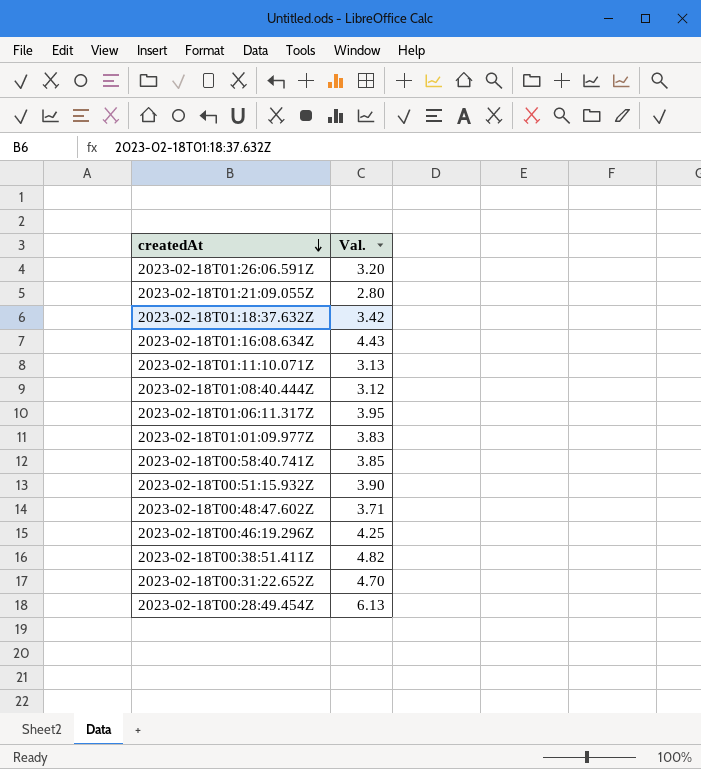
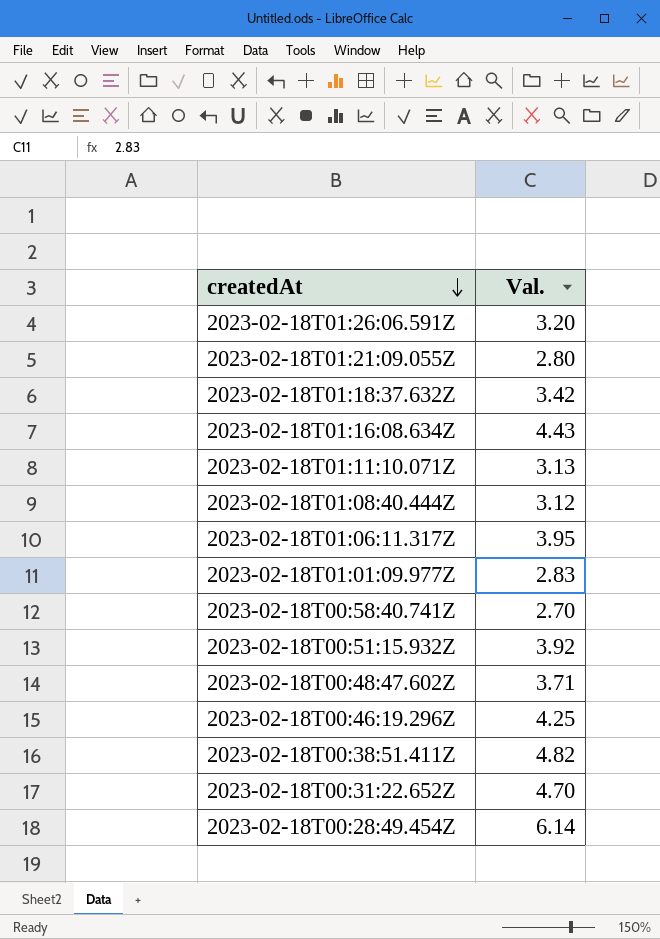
2023-02-18T01:01:09.977Z | Val.: 3.83 -> 2.83
2023-02-18T00:58:40.741Z | Val.: 3.85 -> 2.70
2023-02-18T00:51:15.932Z | Val.: 3.90 -> 3.92
2023-02-18T00:28:49.454Z | Val.: 6.13 -> 6.14

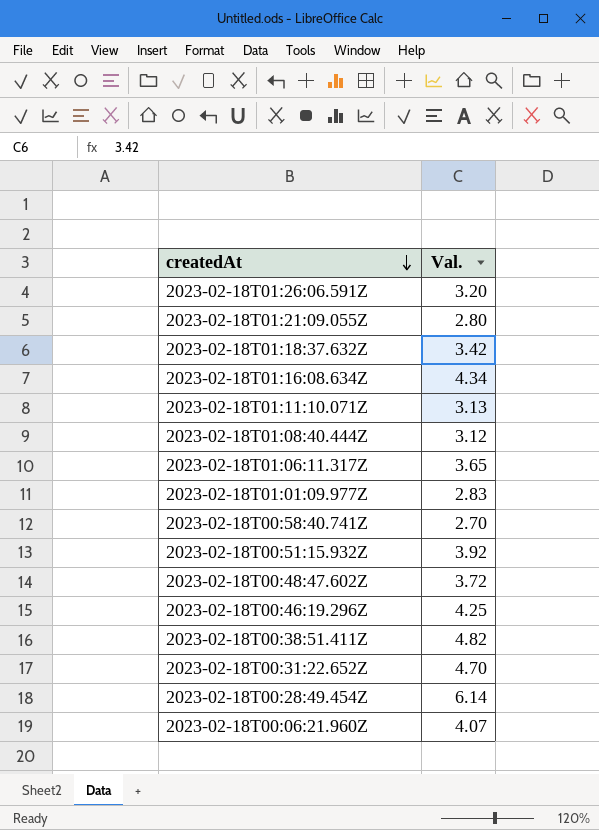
2023-02-18T01:16:08.634Z | Val.: 4.43 -> 4.34
2023-02-18T01:06:11.317Z | Val.: 3.95 -> 3.65
2023-02-18T00:48:47.602Z | Val.: 3.71 -> 3.72
row 2023-02-18T00:06:21.960Z: none -> 4.07

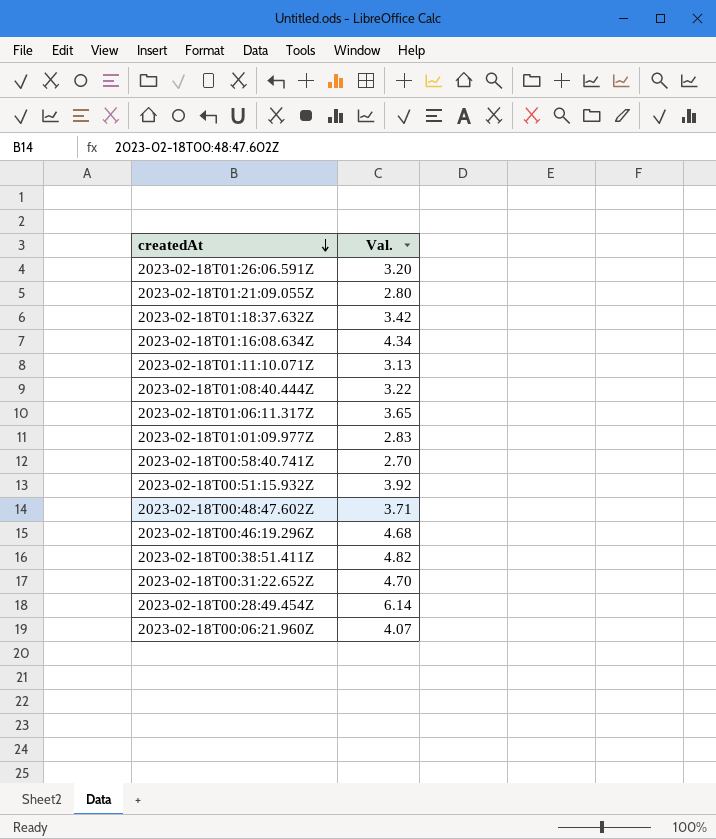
2023-02-18T01:08:40.444Z | Val.: 3.12 -> 3.22
2023-02-18T00:48:47.602Z | Val.: 3.72 -> 3.71
2023-02-18T00:46:19.296Z | Val.: 4.25 -> 4.68

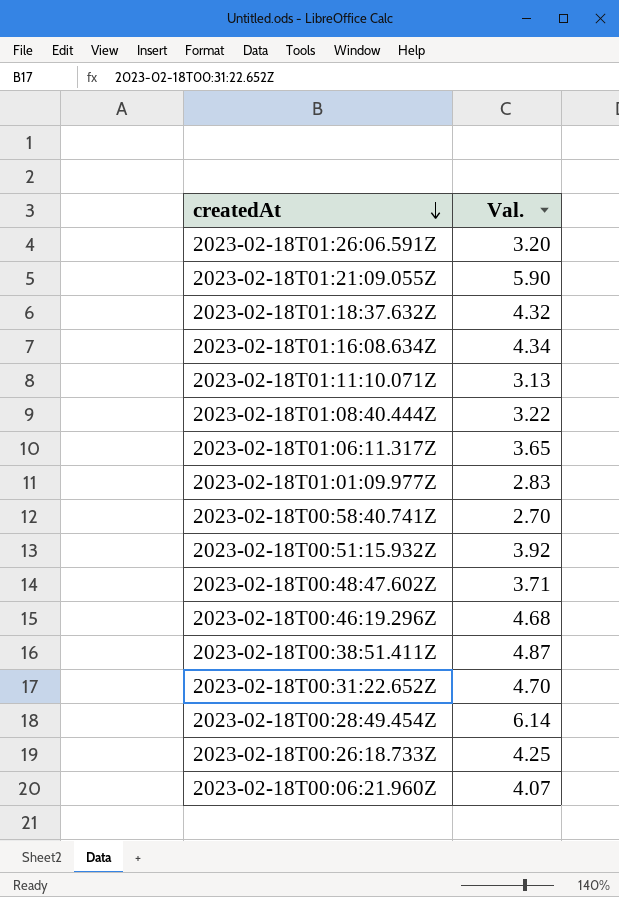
2023-02-18T01:21:09.055Z | Val.: 2.80 -> 5.90
2023-02-18T01:18:37.632Z | Val.: 3.42 -> 4.32
2023-02-18T00:38:51.411Z | Val.: 4.82 -> 4.87
row 2023-02-18T00:26:18.733Z: none -> 4.25

